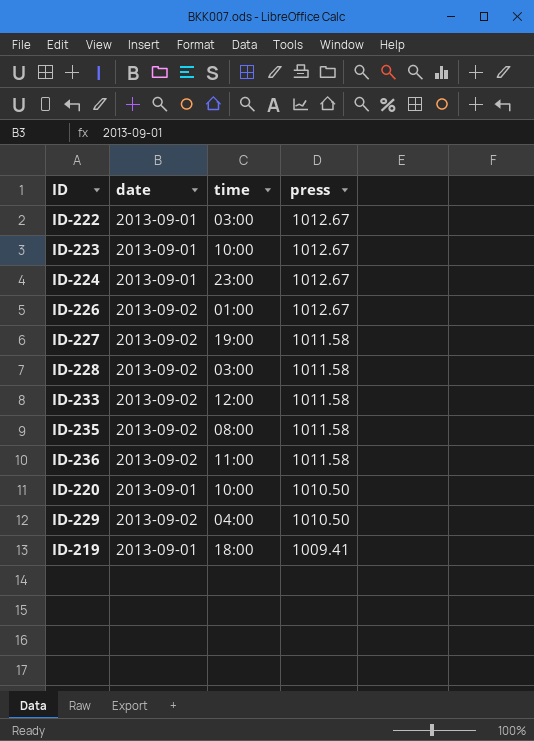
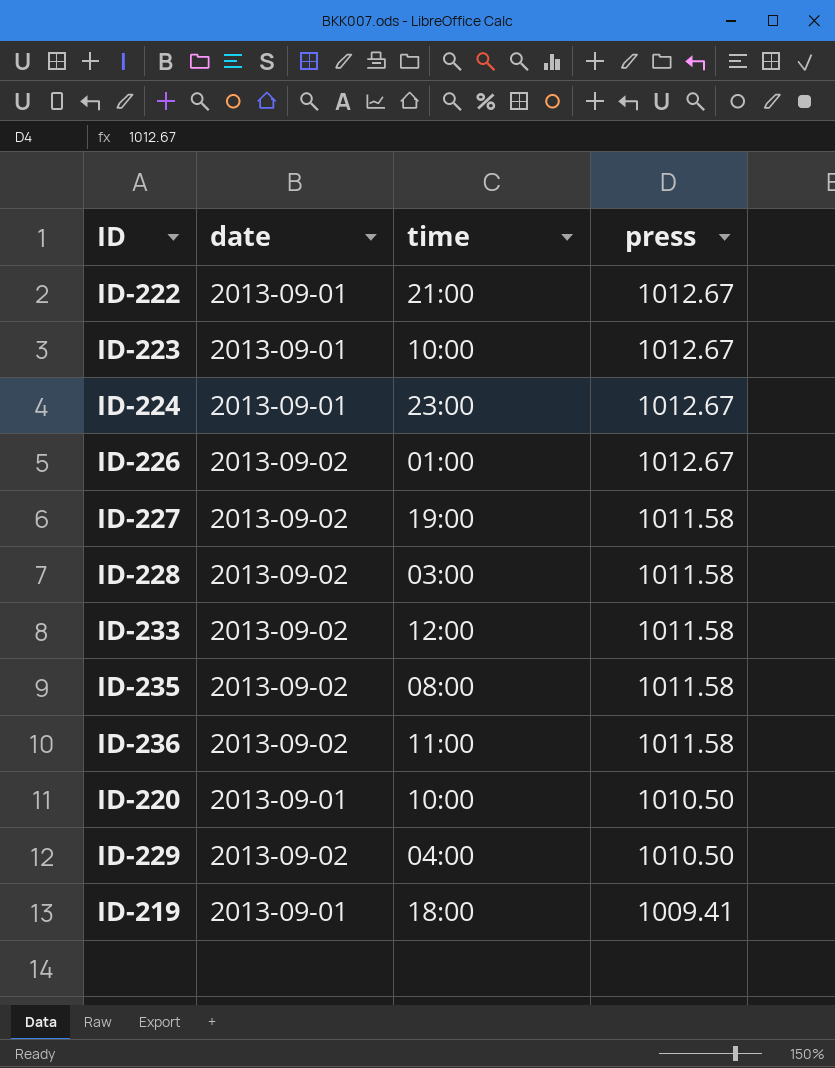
ID-222 | time: 03:00 -> 21:00

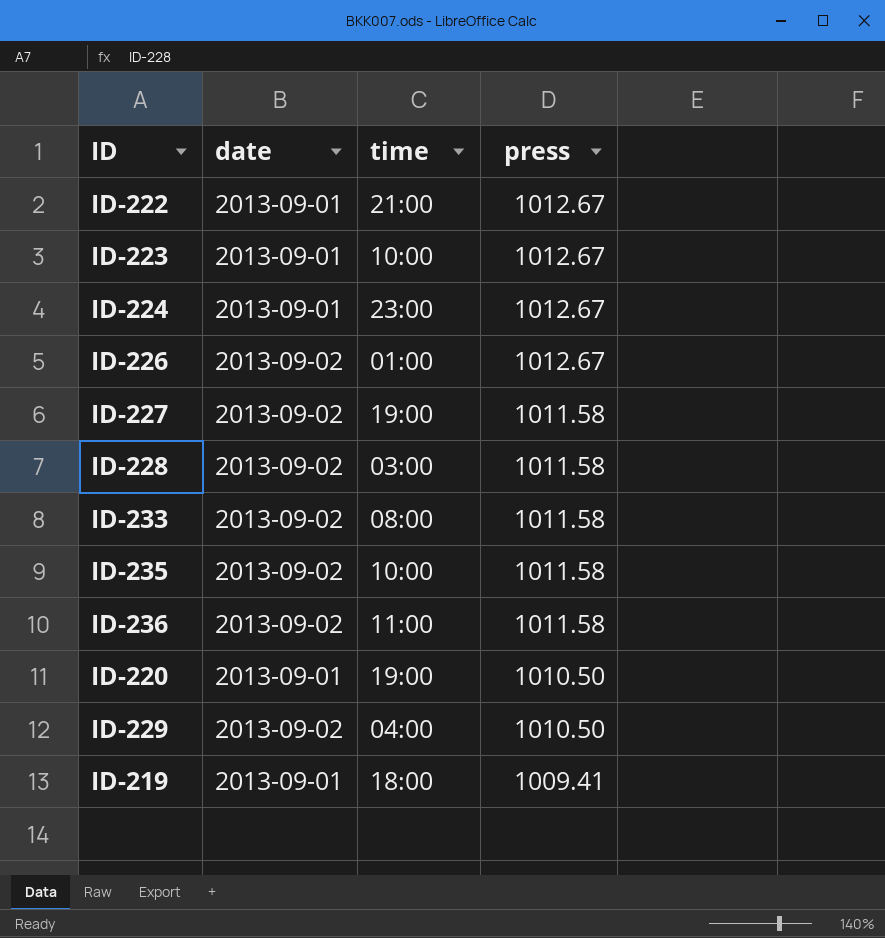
ID-233 | time: 12:00 -> 08:00
ID-235 | time: 08:00 -> 10:00
ID-220 | time: 10:00 -> 19:00

